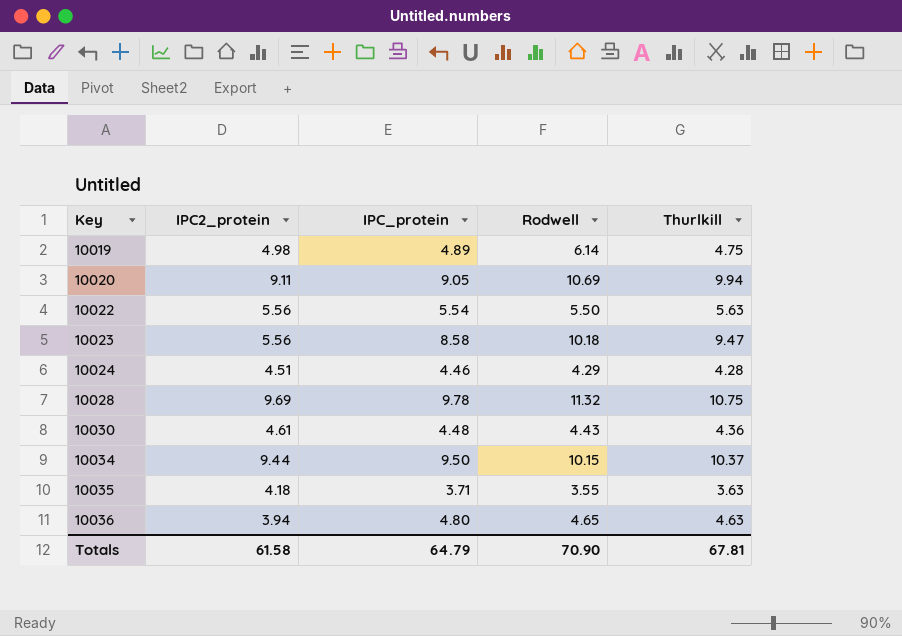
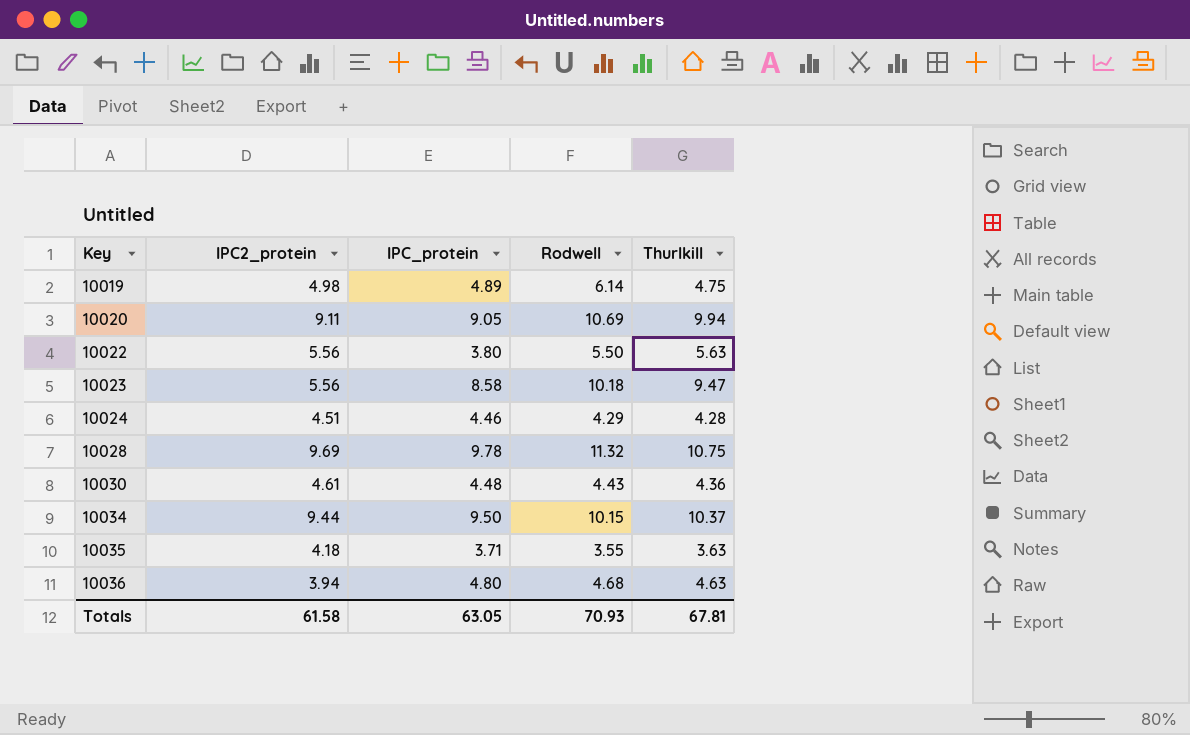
10022 | IPC_protein: 5.54 -> 3.80
10036 | Rodwell: 4.65 -> 4.68
Totals | IPC_protein: 64.79 -> 63.05
Totals | Rodwell: 70.90 -> 70.93

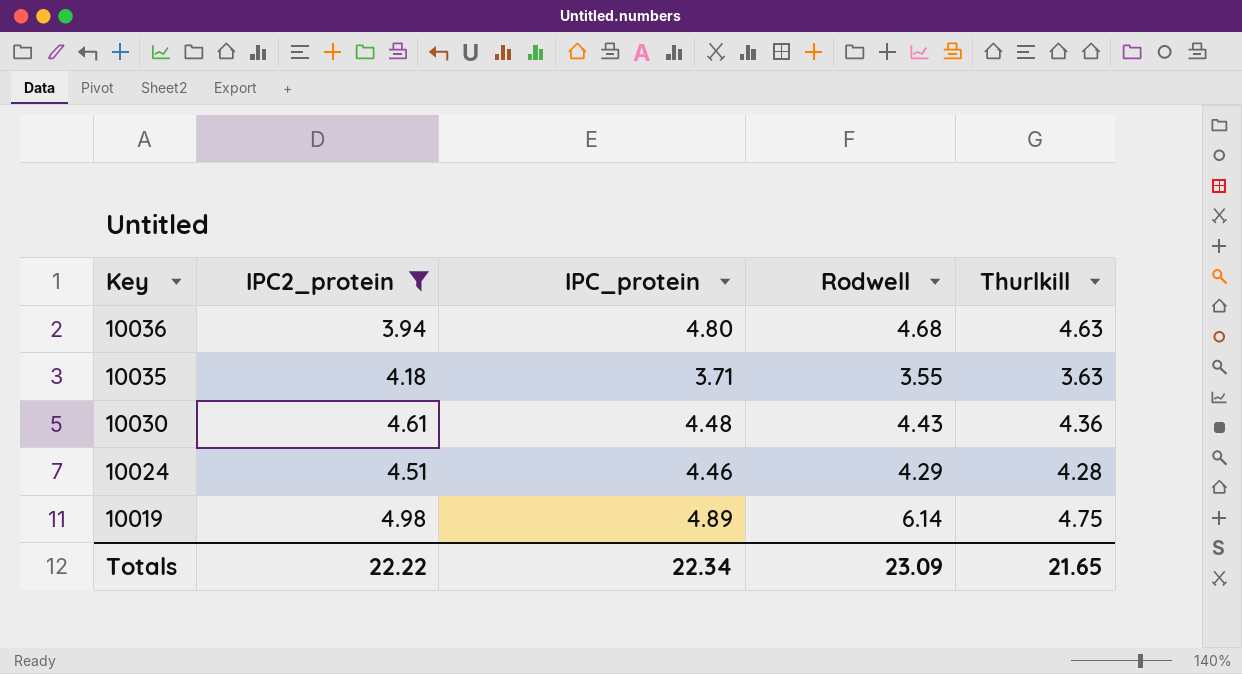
filter: none -> IPC2_protein <= 4.98
row order: Key ascending -> Key descending
Totals | IPC2_protein: 61.58 -> 22.22
Totals | IPC_protein: 63.05 -> 22.34
Totals | Rodwell: 70.93 -> 23.09
Totals | Thurlkill: 67.81 -> 21.65

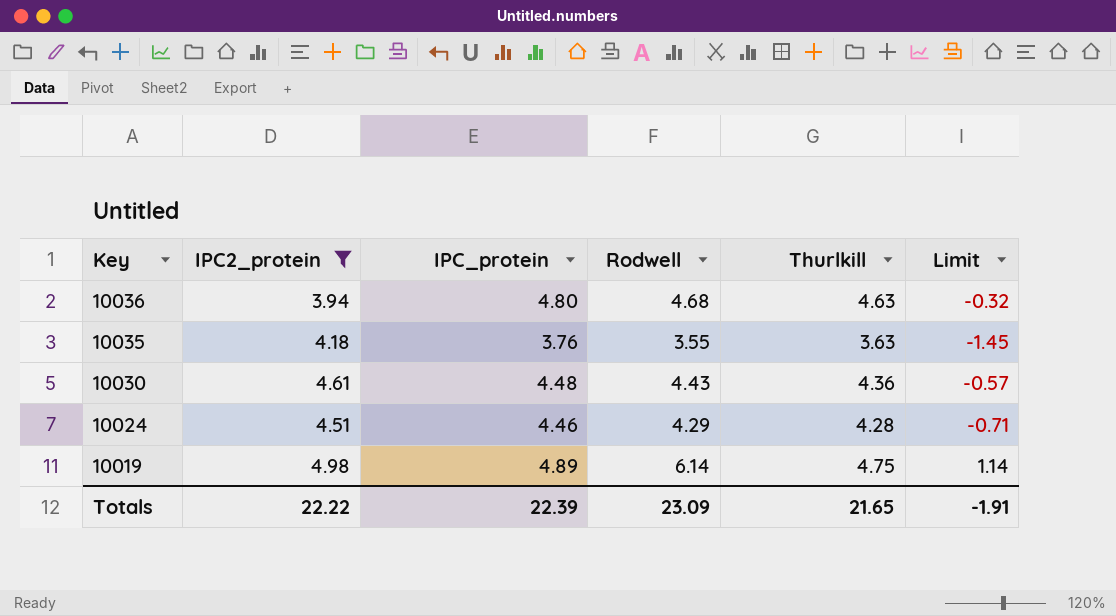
column Limit | formula: none -> [Rodwell] - 5
10035 | IPC_protein: 3.71 -> 3.76
Totals | IPC_protein: 22.34 -> 22.39

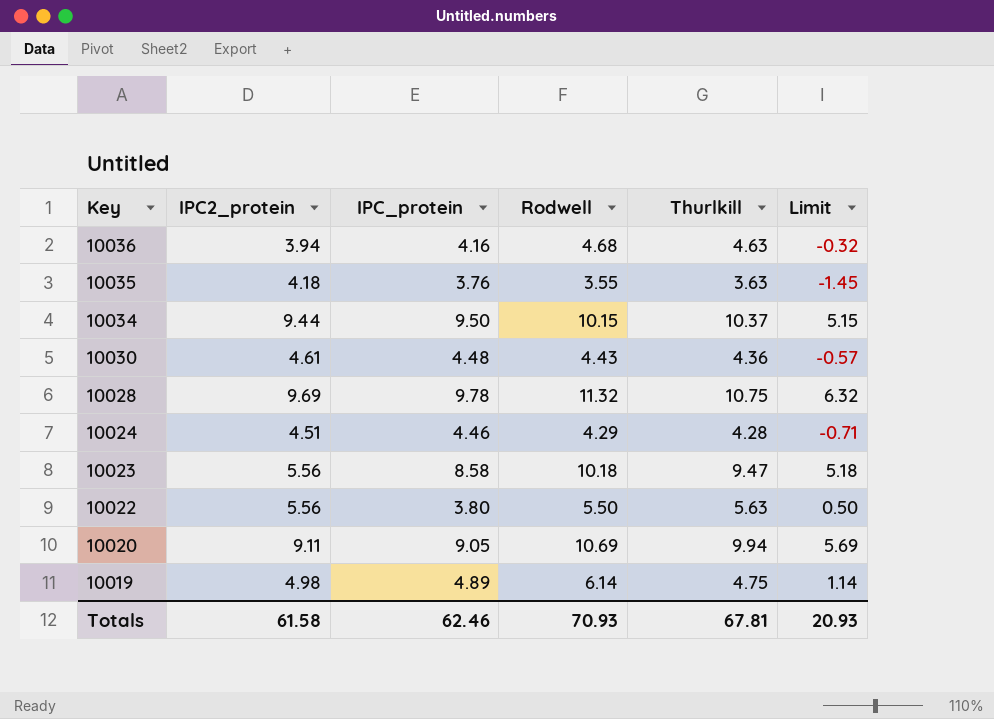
filter: IPC2_protein <= 4.98 -> none
10036 | IPC_protein: 4.80 -> 4.16
Totals | IPC2_protein: 22.22 -> 61.58
Totals | IPC_protein: 22.39 -> 62.46
Totals | Rodwell: 23.09 -> 70.93
Totals | Thurlkill: 21.65 -> 67.81
Totals | Limit: -1.91 -> 20.93

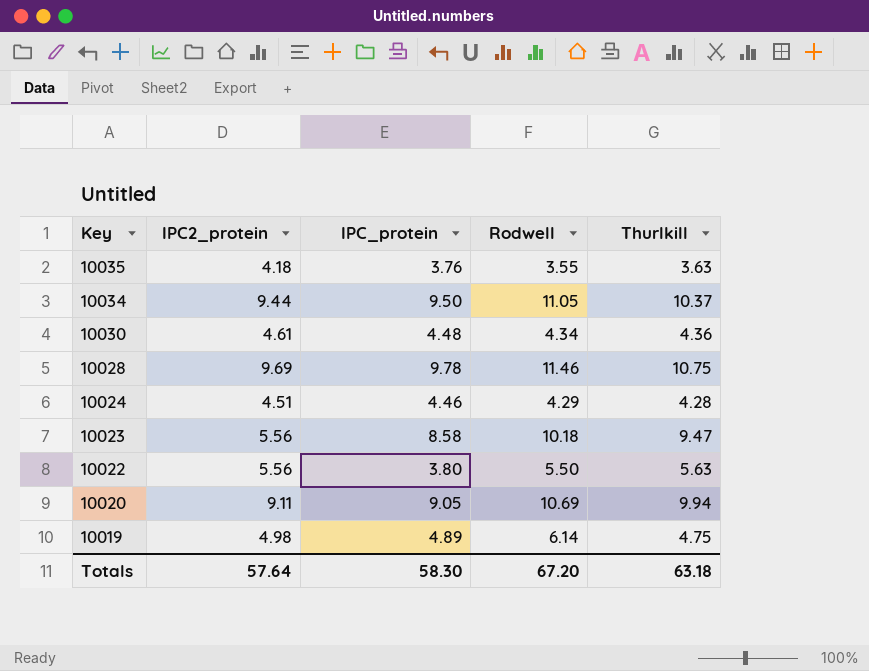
column Limit | formula: [Rodwell] - 5 -> none
row 10036: 3.94 | 4.16 | 4.68 | 4.63 | -0.32 -> none
10034 | Rodwell: 10.15 -> 11.05
10030 | Rodwell: 4.43 -> 4.34
10028 | Rodwell: 11.32 -> 11.46
Totals | IPC2_protein: 61.58 -> 57.64
Totals | IPC_protein: 62.46 -> 58.30
Totals | Rodwell: 70.93 -> 67.20
Totals | Thurlkill: 67.81 -> 63.18

